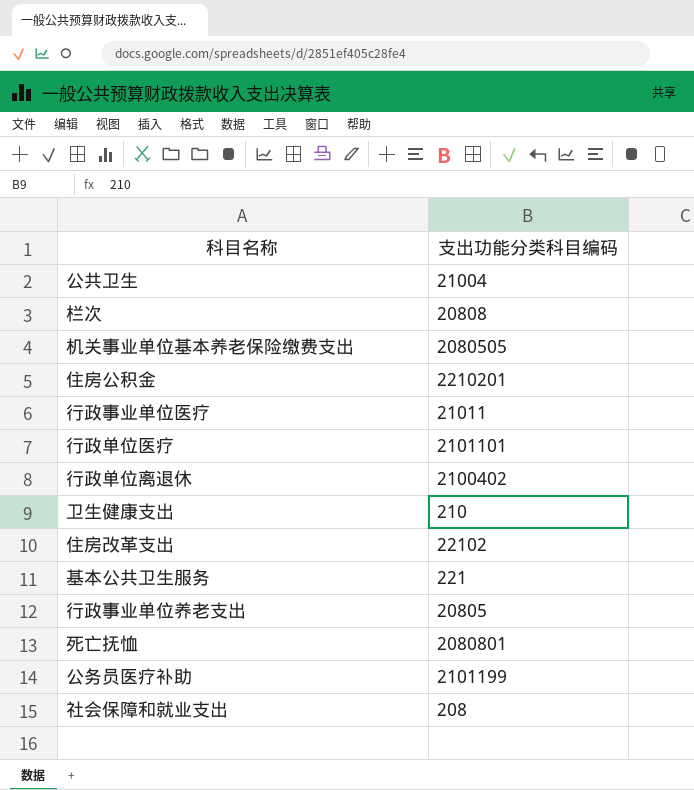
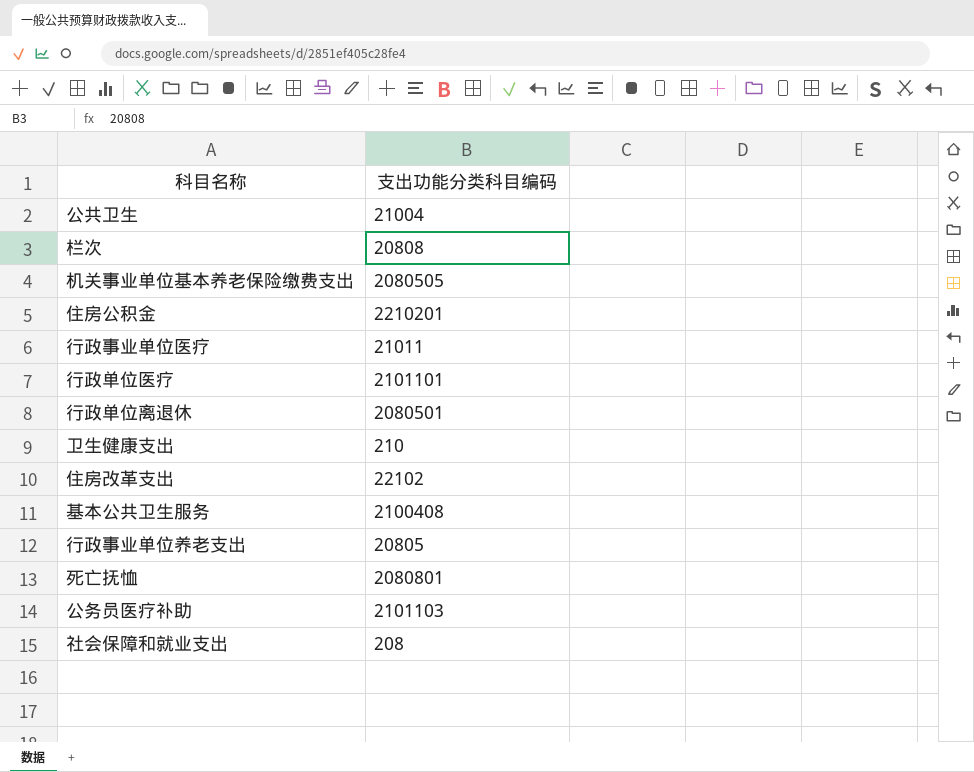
行政单位离退休 | 支出功能分类科目编码: 2100402 -> 2080501
基本公共卫生服务 | 支出功能分类科目编码: 221 -> 2100408
公务员医疗补助 | 支出功能分类科目编码: 2101199 -> 2101103

